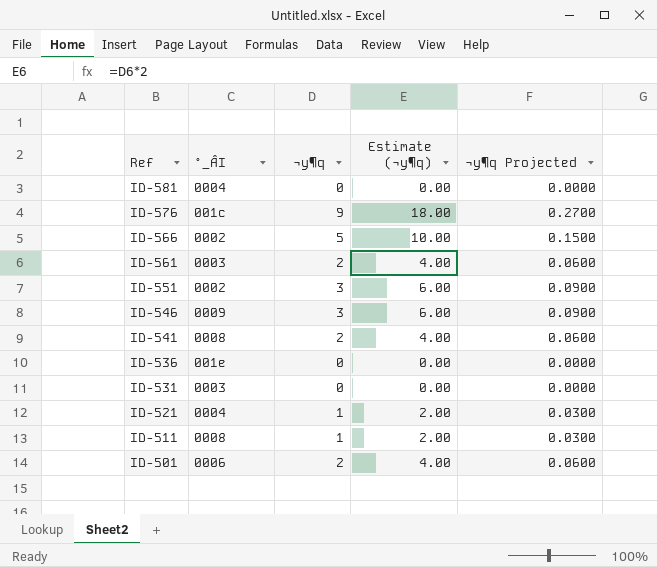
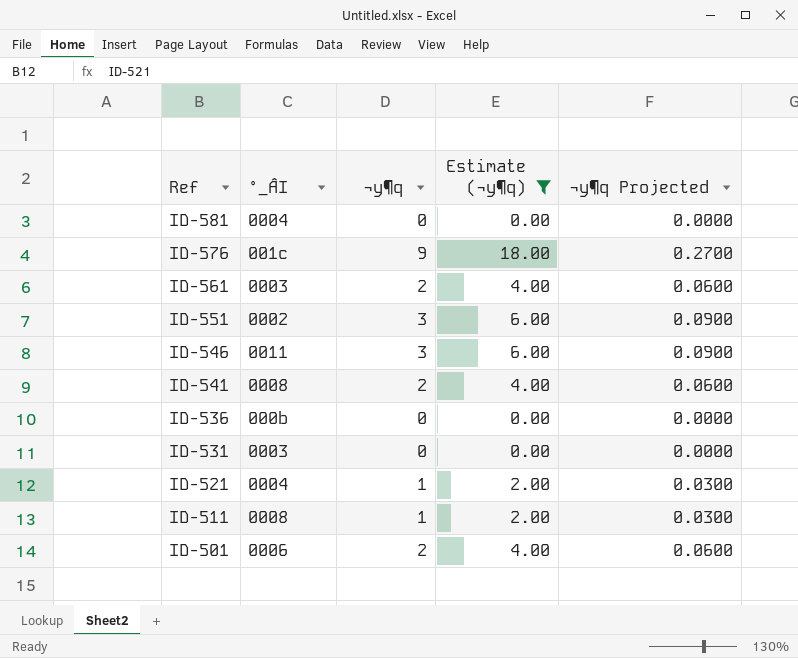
filter: none -> Estimate (¬y¶q) != 10.00
ID-546 | °_ÂI: 0009 -> 0011
ID-536 | °_ÂI: 001e -> 000b

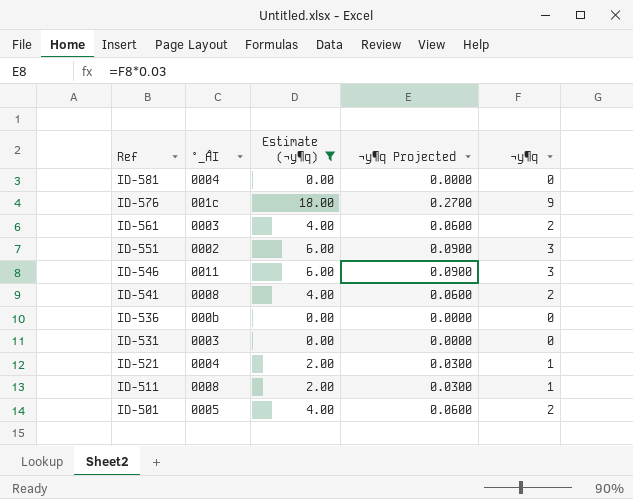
column ¬y¶q | position: 3 -> 5
ID-501 | °_ÂI: 0006 -> 0005

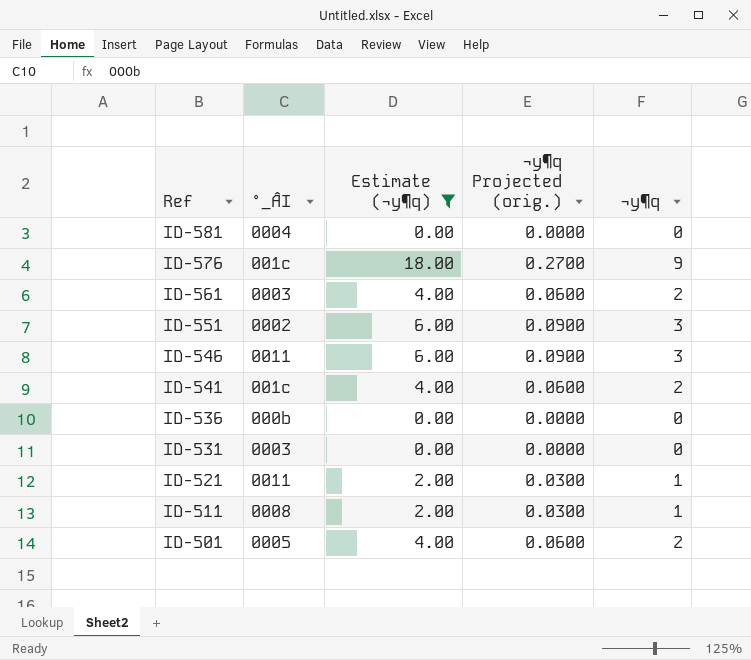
column name: ¬y¶q Projected -> ¬y¶q Projected (orig.)
ID-541 | °_ÂI: 0008 -> 001c
ID-521 | °_ÂI: 0004 -> 0011

